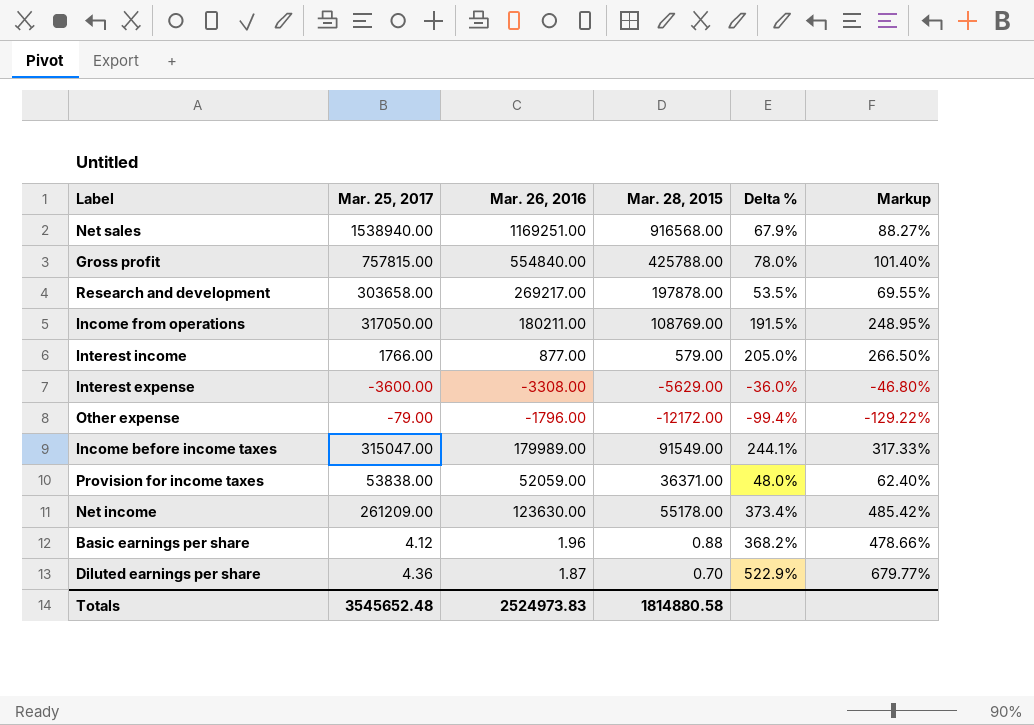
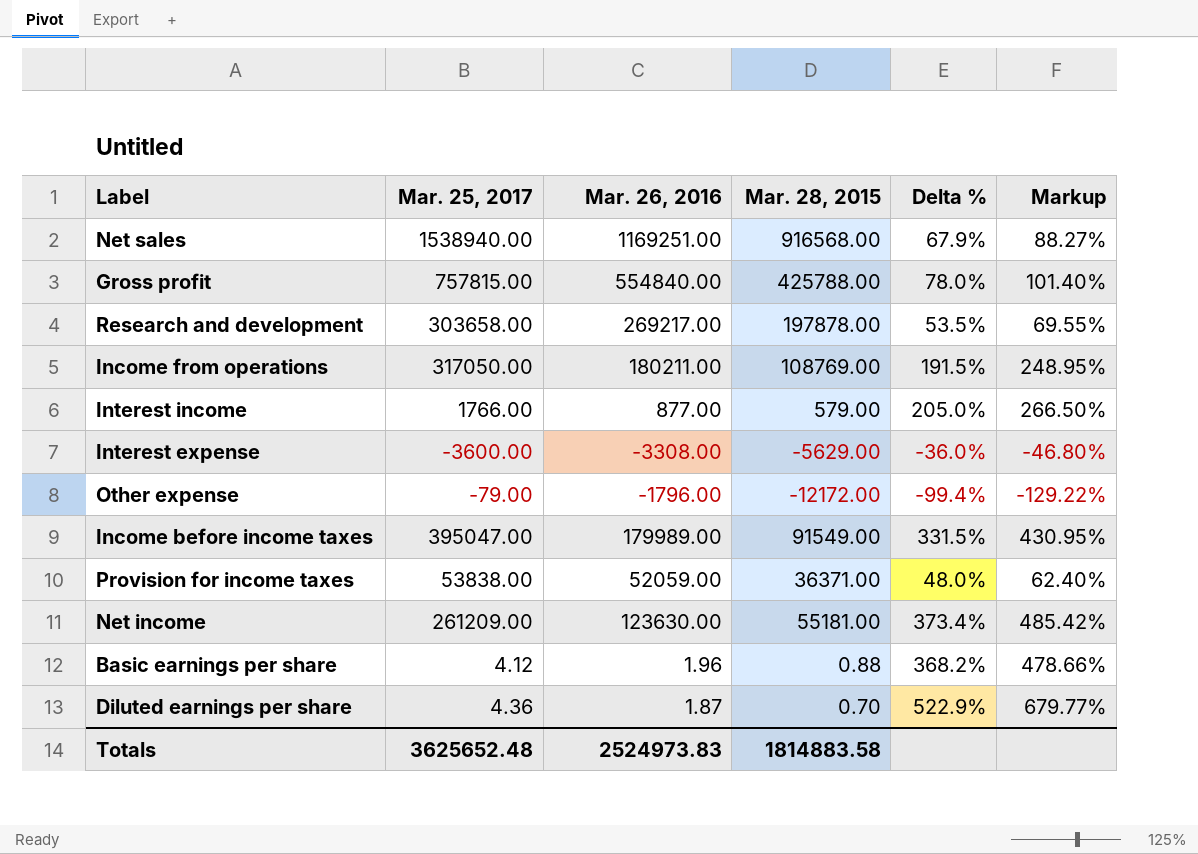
Income before income taxes | Mar. 25, 2017: 315047.00 -> 395047.00
Income before income taxes | Delta %: 244.1% -> 331.5%
Income before income taxes | Markup: 317.33% -> 430.95%
Net income | Mar. 28, 2015: 55178.00 -> 55181.00
Totals | Mar. 25, 2017: 3545652.48 -> 3625652.48
Totals | Mar. 28, 2015: 1814880.58 -> 1814883.58

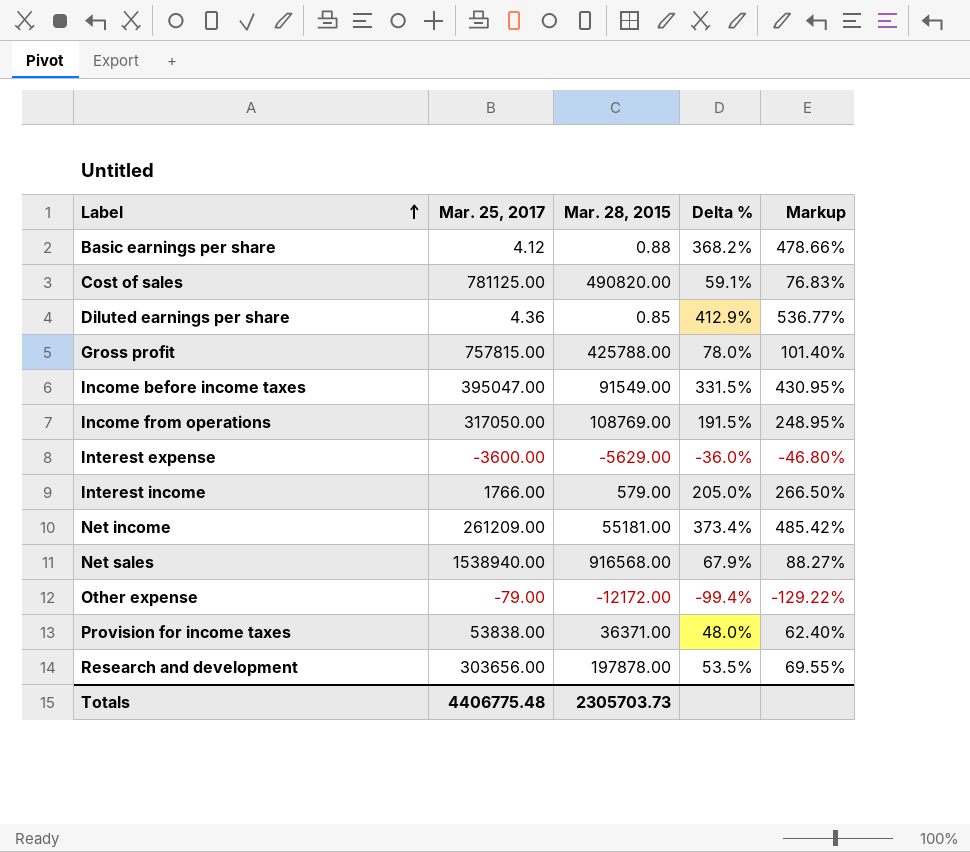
row order: none -> Label ascending
column Mar. 26, 2016 | position: 3 -> none
row Cost of sales: none -> 781125.00 | 490820.00 | 59.1% | 76.83%
Diluted earnings per share | Mar. 28, 2015: 0.70 -> 0.85
Diluted earnings per share | Delta %: 522.9% -> 412.9%
Diluted earnings per share | Markup: 679.77% -> 536.77%
Research and development | Mar. 25, 2017: 303658.00 -> 303656.00
Totals | Mar. 25, 2017: 3625652.48 -> 4406775.48
Totals | Mar. 28, 2015: 1814883.58 -> 2305703.73

